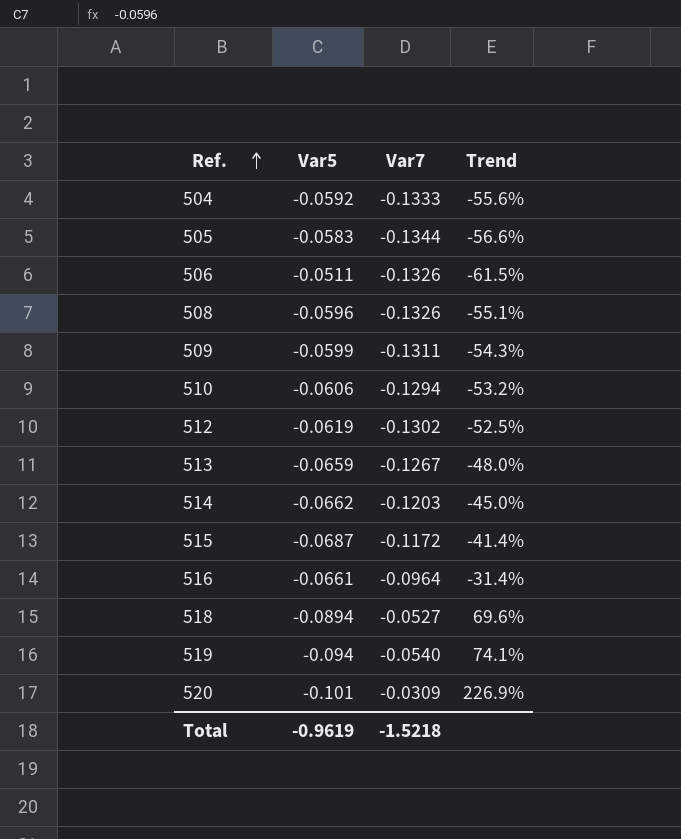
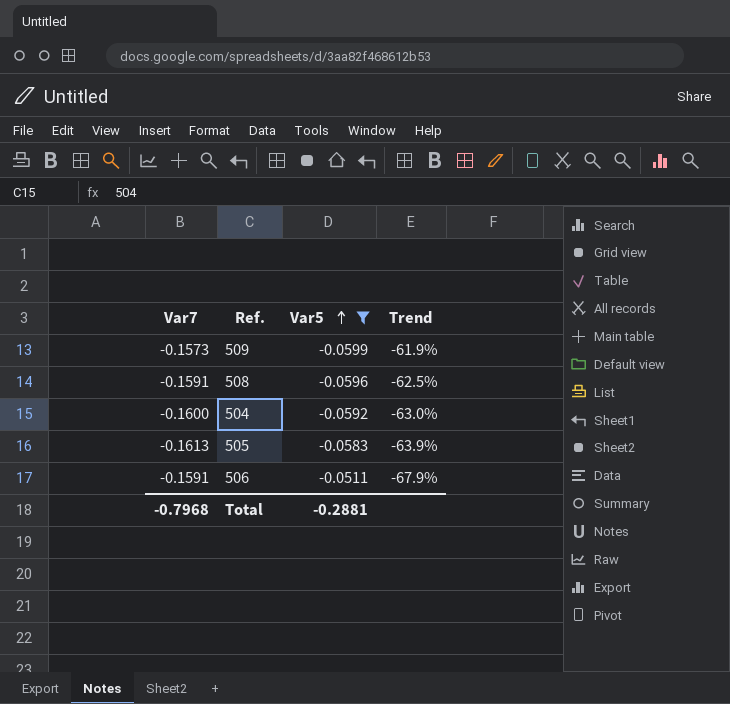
filter: none -> Var5 >= -0.0599
row order: Ref. ascending -> Var5 ascending
column Var7 | position: 3 -> 1
509 | Var7: -0.1311 -> -0.1573
509 | Trend: -54.3% -> -61.9%
508 | Var7: -0.1326 -> -0.1591
508 | Trend: -55.1% -> -62.5%
504 | Var7: -0.1333 -> -0.1600
504 | Trend: -55.6% -> -63.0%
505 | Var7: -0.1344 -> -0.1613
505 | Trend: -56.6% -> -63.9%
506 | Var7: -0.1326 -> -0.1591
506 | Trend: -61.5% -> -67.9%
Total | Var7: -1.5218 -> -0.7968
Total | Var5: -0.9619 -> -0.2881

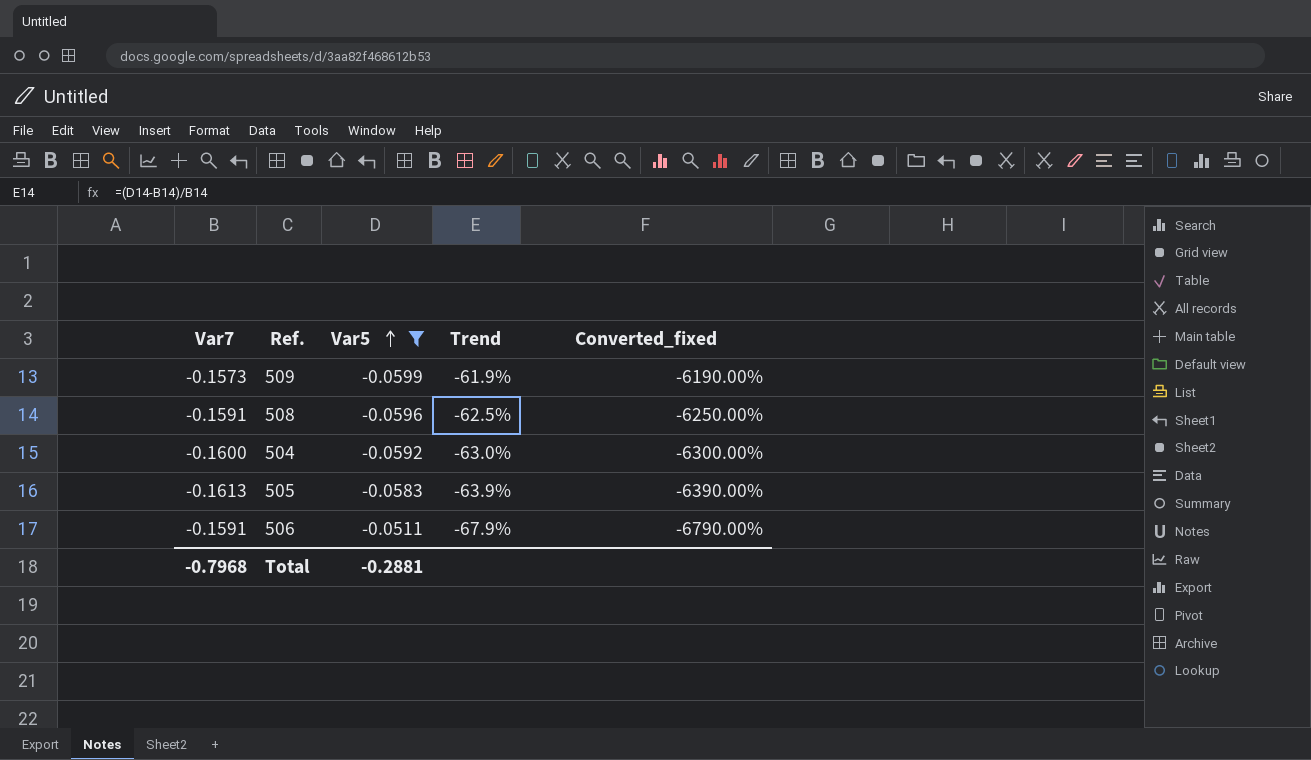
column Converted_fixed | formula: none -> [Trend] * 100

